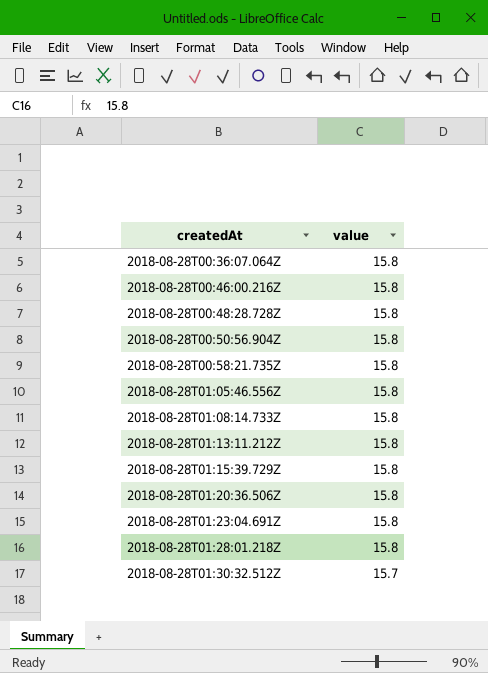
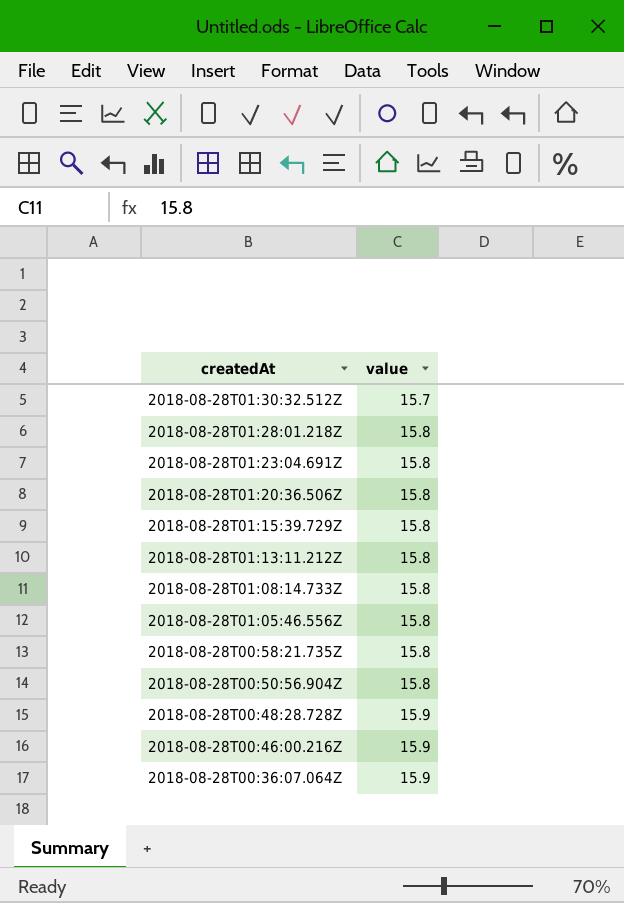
row order: createdAt ascending -> createdAt descending
2018-08-28T00:48:28.728Z | value: 15.8 -> 15.9
2018-08-28T00:46:00.216Z | value: 15.8 -> 15.9
2018-08-28T00:36:07.064Z | value: 15.8 -> 15.9

